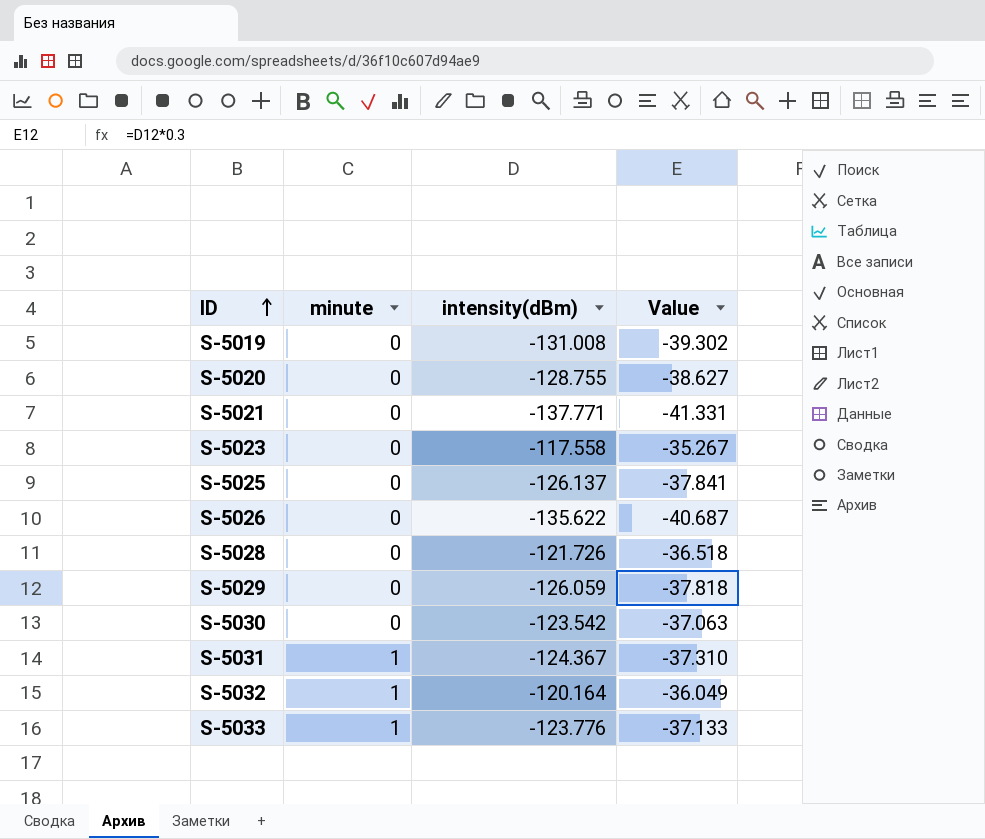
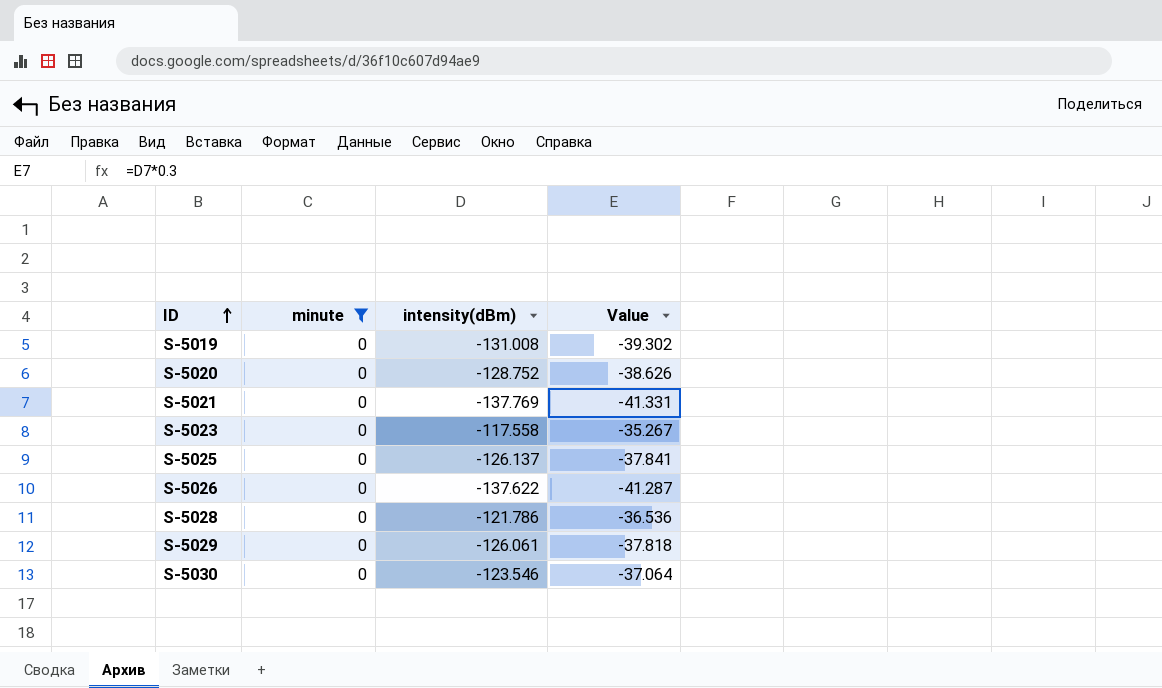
filter: none -> minute = 0
S-5020 | intensity(dBm): -128.755 -> -128.752
S-5020 | Value: -38.627 -> -38.626
S-5021 | intensity(dBm): -137.771 -> -137.769
S-5026 | intensity(dBm): -135.622 -> -137.622
S-5026 | Value: -40.687 -> -41.287
S-5028 | intensity(dBm): -121.726 -> -121.786
S-5028 | Value: -36.518 -> -36.536
S-5029 | intensity(dBm): -126.059 -> -126.061
S-5030 | intensity(dBm): -123.542 -> -123.546
S-5030 | Value: -37.063 -> -37.064

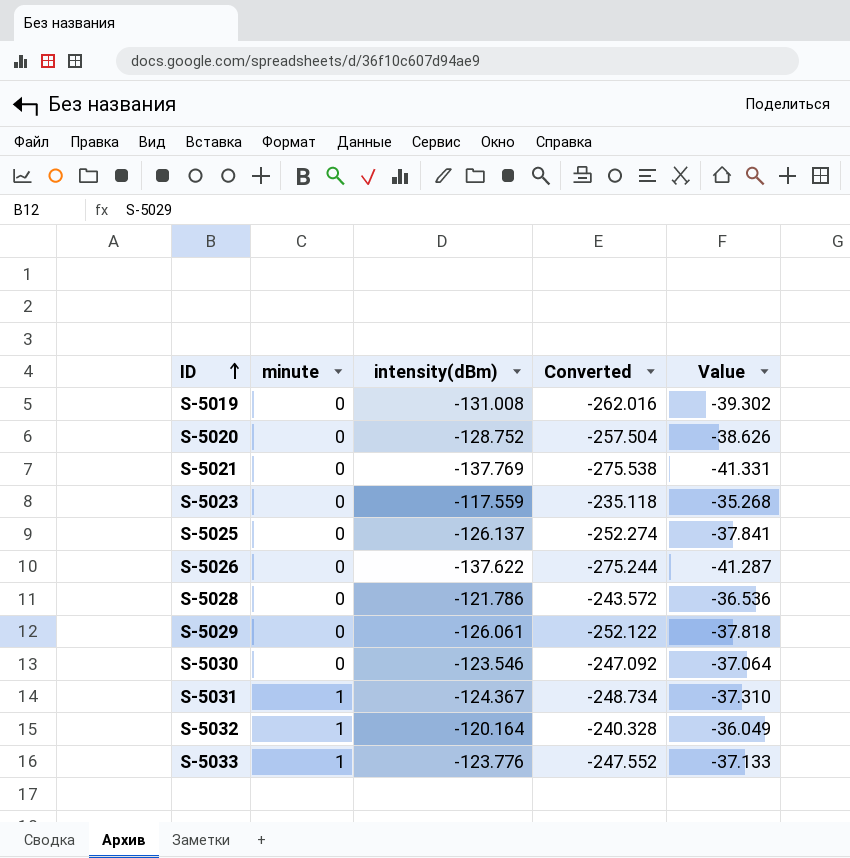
filter: minute = 0 -> none
column Converted | formula: none -> [intensity(dBm)] * 2
S-5023 | intensity(dBm): -117.558 -> -117.559
S-5023 | Value: -35.267 -> -35.268

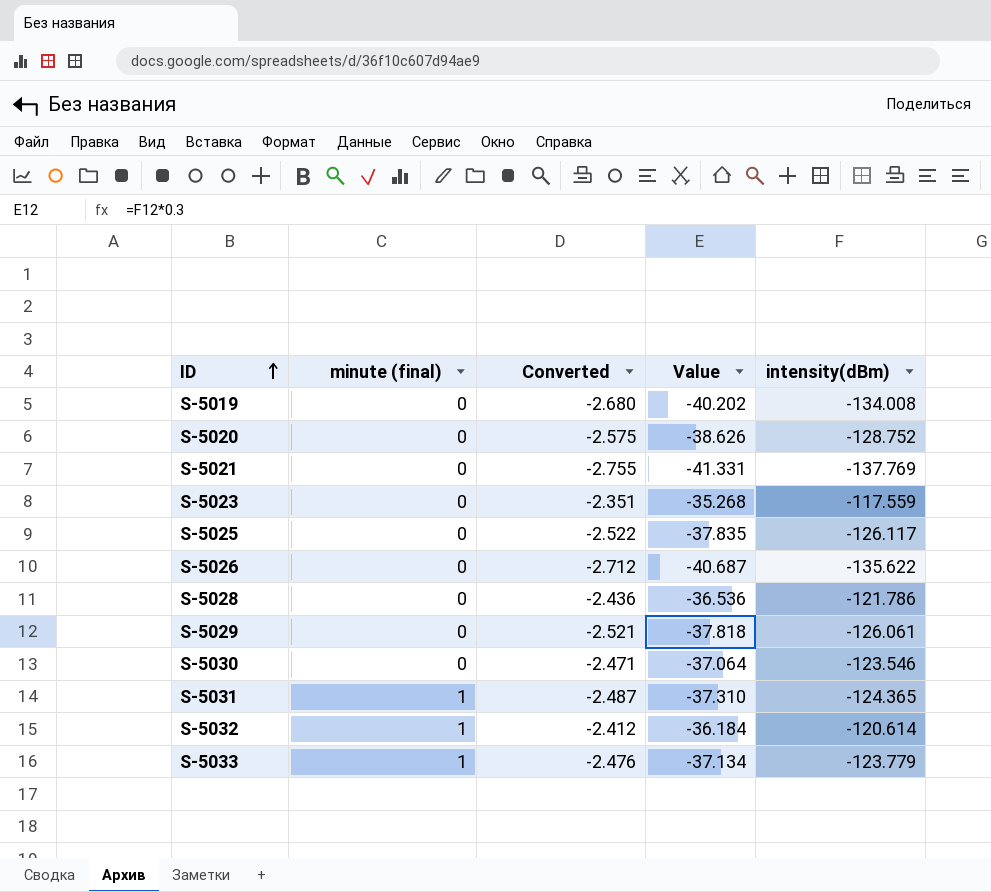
column name: minute -> minute (final)
column Converted | formula: [intensity(dBm)] * 2 -> [intensity(dBm)] * 0.02
column intensity(dBm) | position: 3 -> 5
S-5019 | Value: -39.302 -> -40.202
S-5019 | intensity(dBm): -131.008 -> -134.008
S-5025 | Value: -37.841 -> -37.835
S-5025 | intensity(dBm): -126.137 -> -126.117
S-5026 | Value: -41.287 -> -40.687
S-5026 | intensity(dBm): -137.622 -> -135.622
S-5031 | intensity(dBm): -124.367 -> -124.365
S-5032 | Value: -36.049 -> -36.184
S-5032 | intensity(dBm): -120.164 -> -120.614
S-5033 | Value: -37.133 -> -37.134
S-5033 | intensity(dBm): -123.776 -> -123.779

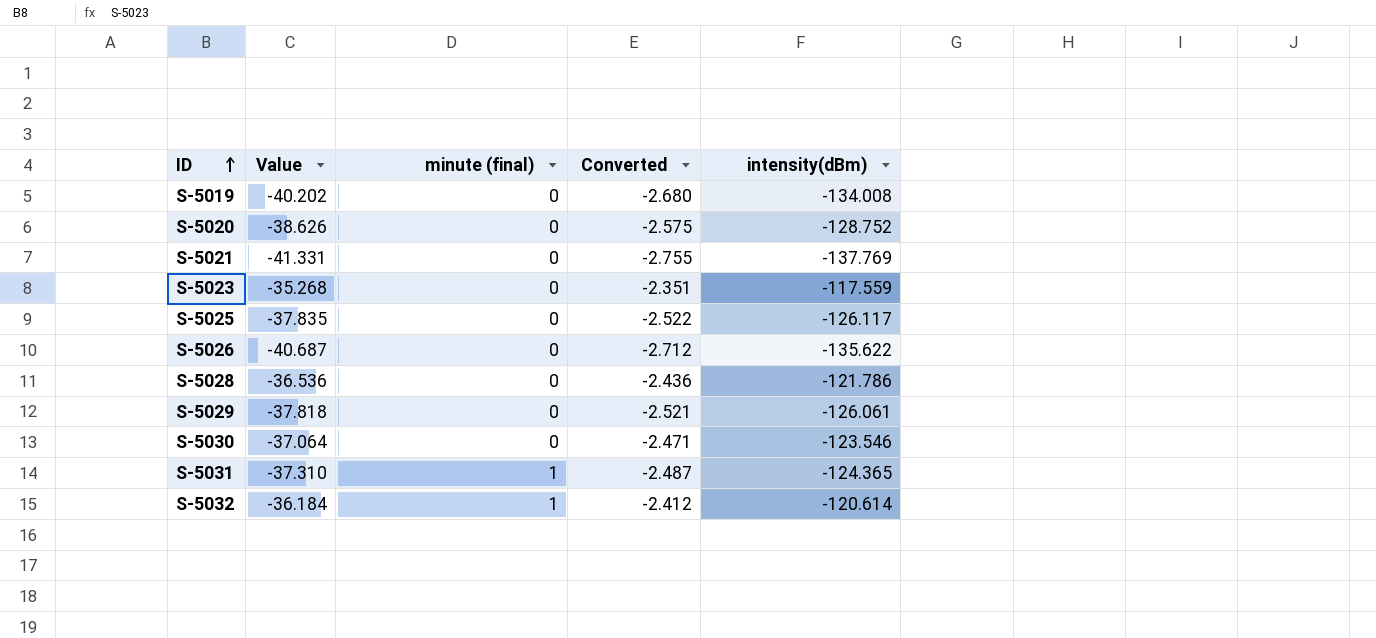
column Value | position: 4 -> 2
row S-5033: 1 | -2.476 | -37.134 | -123.779 -> none

